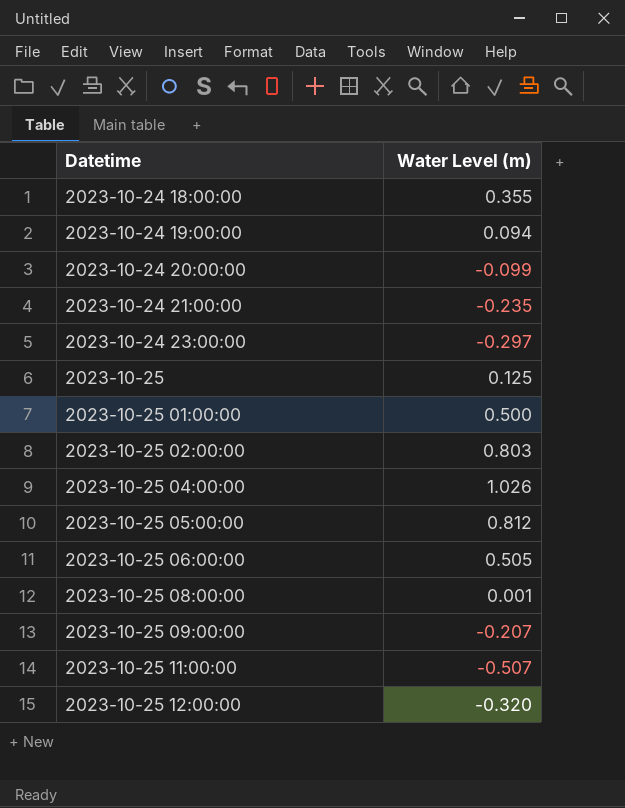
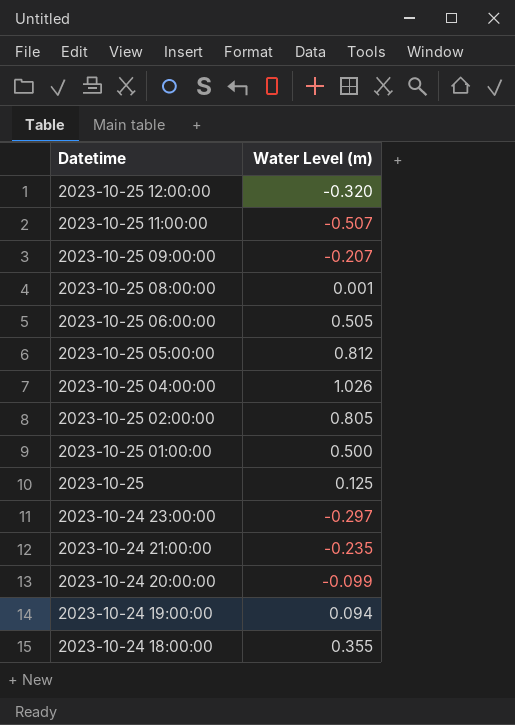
row order: Datetime ascending -> Datetime descending
2023-10-25 02:00:00 | Water Level (m): 0.803 -> 0.805

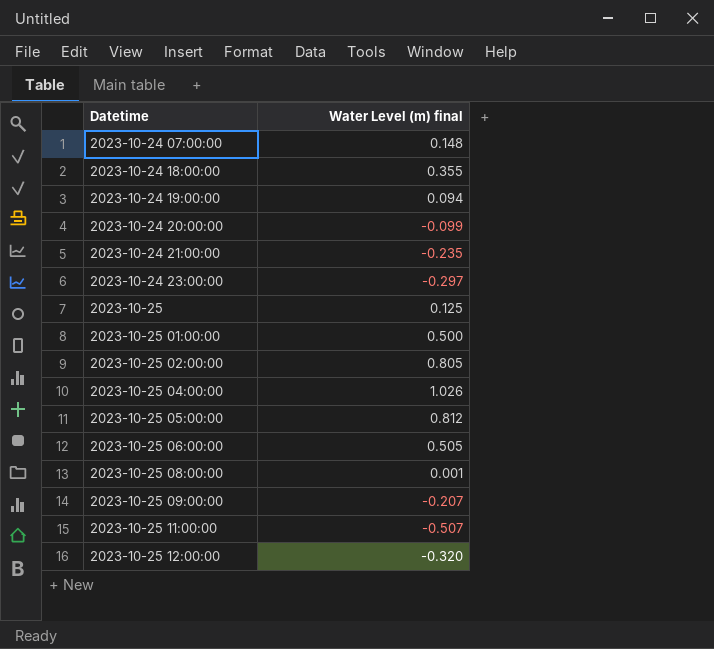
row order: Datetime descending -> Datetime ascending
column name: Water Level (m) -> Water Level (m) final
row 2023-10-24 07:00:00: none -> 0.148

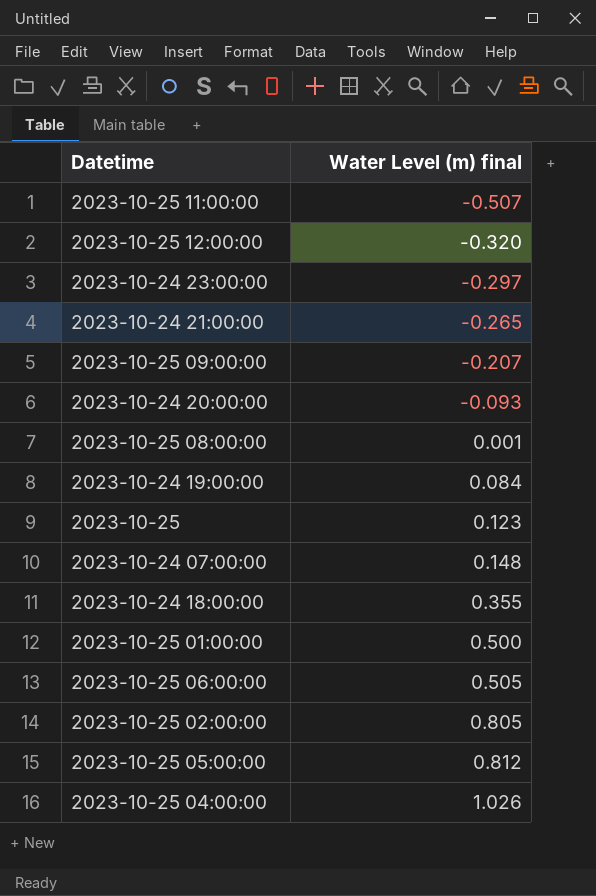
row order: Datetime ascending -> Water Level (m) final ascending
2023-10-24 21:00:00 | Water Level (m) final: -0.235 -> -0.265
2023-10-24 20:00:00 | Water Level (m) final: -0.099 -> -0.093
2023-10-24 19:00:00 | Water Level (m) final: 0.094 -> 0.084
2023-10-25 | Water Level (m) final: 0.125 -> 0.123

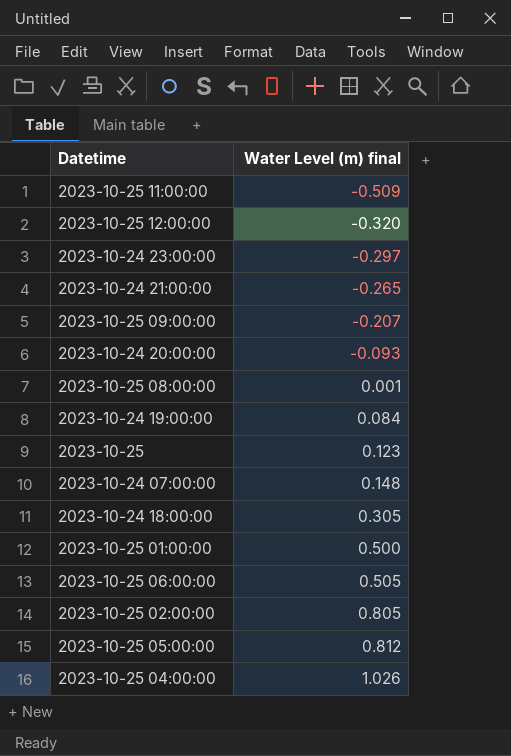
2023-10-25 11:00:00 | Water Level (m) final: -0.507 -> -0.509
2023-10-24 18:00:00 | Water Level (m) final: 0.355 -> 0.305

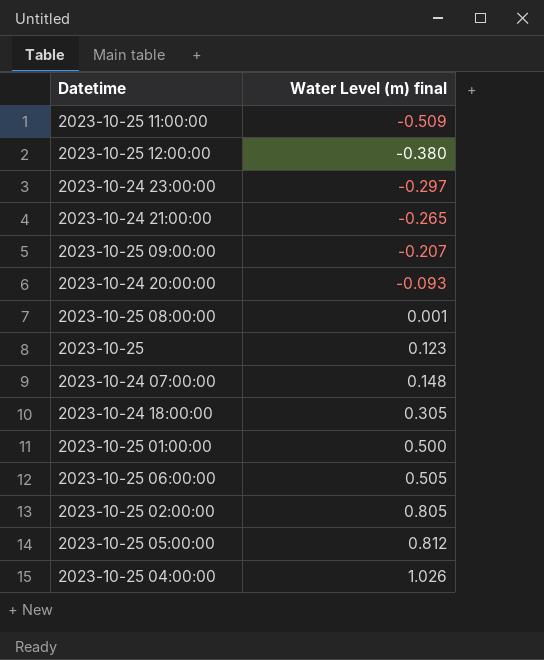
row 2023-10-24 19:00:00: 0.084 -> none
2023-10-25 12:00:00 | Water Level (m) final: -0.320 -> -0.380

